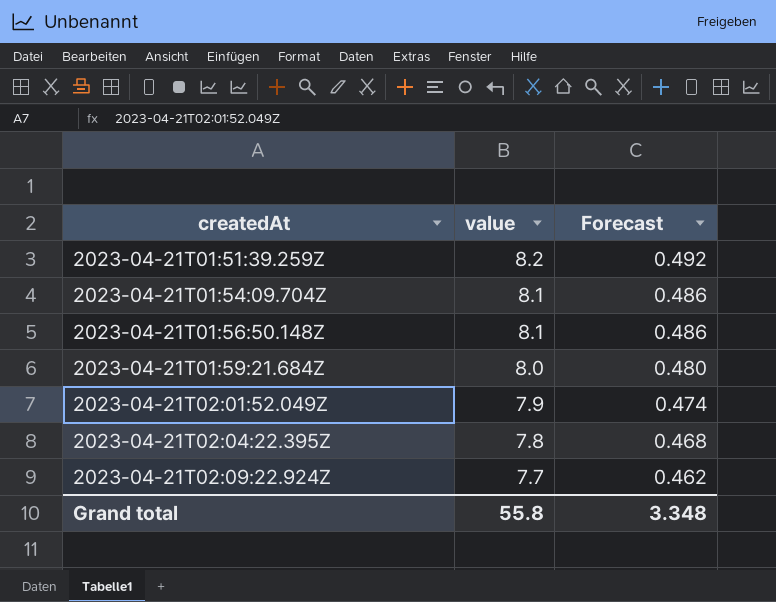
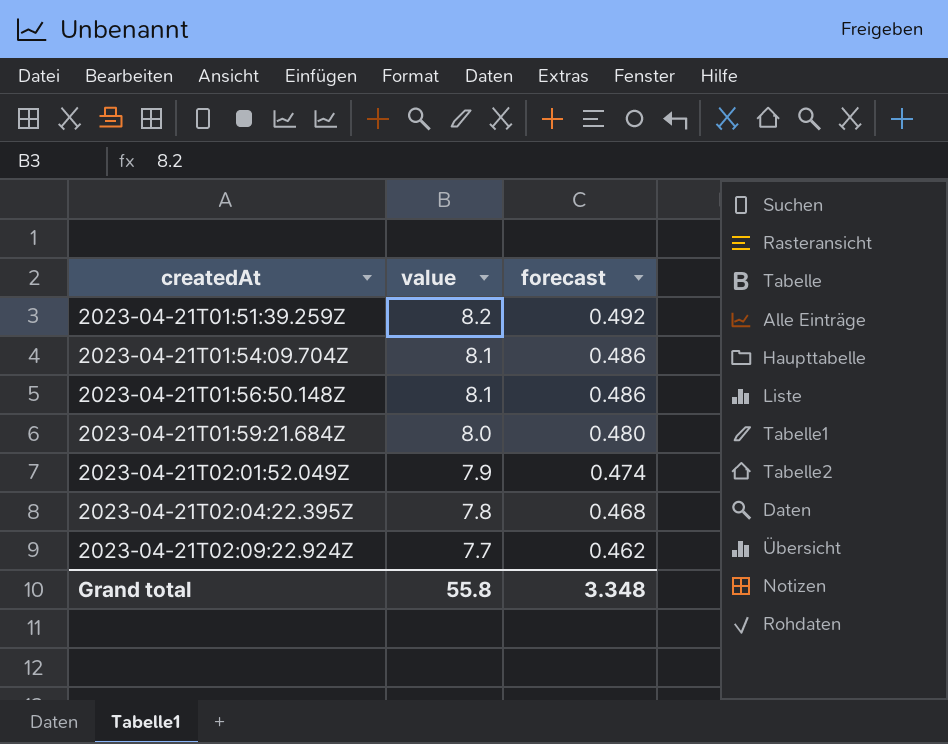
column name: Forecast -> forecast

